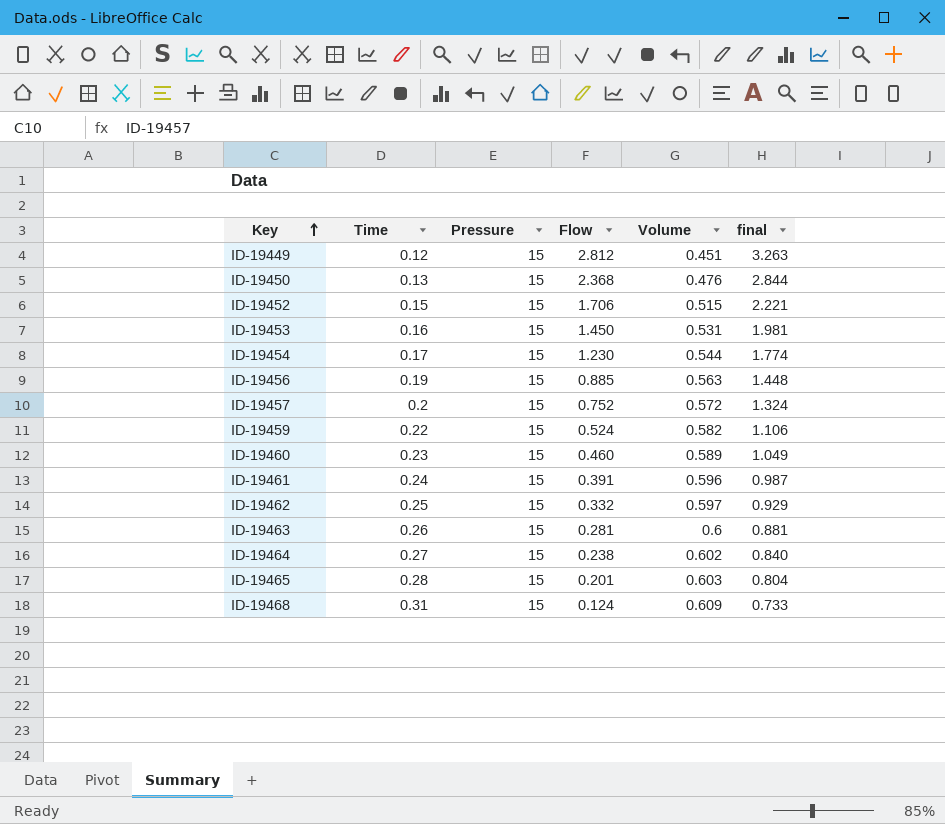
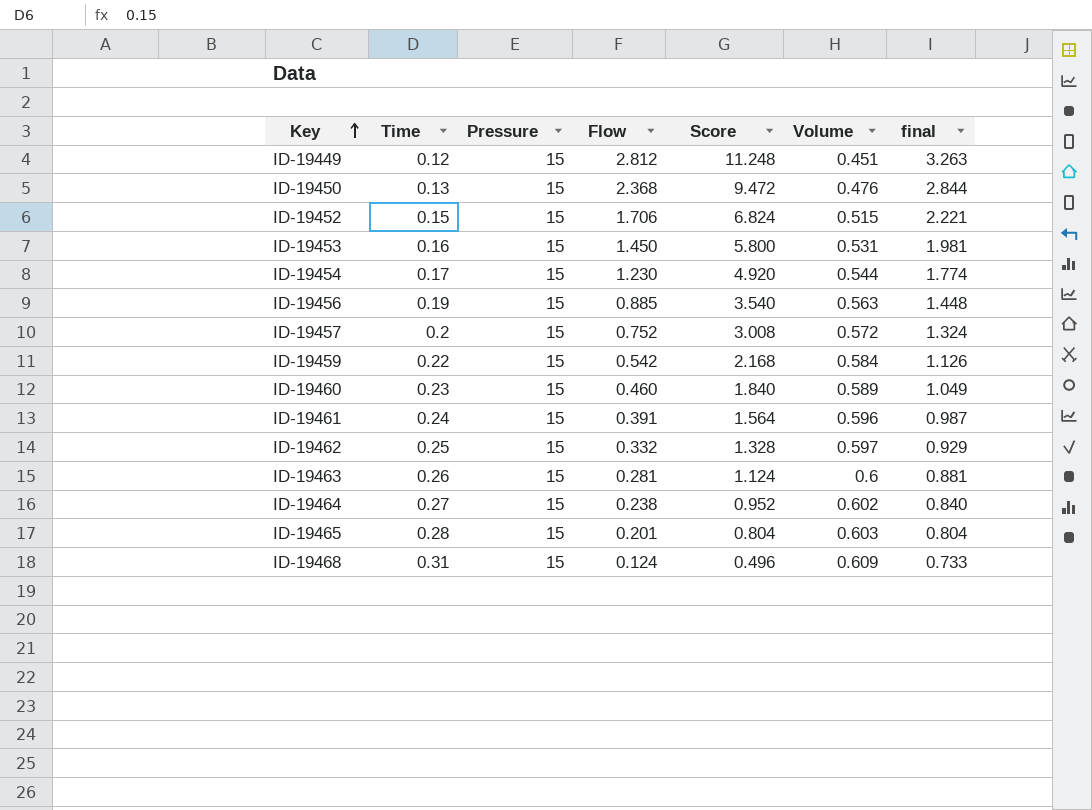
column Score | formula: none -> [Flow] * 4
ID-19459 | Flow: 0.524 -> 0.542
ID-19459 | Volume: 0.582 -> 0.584
ID-19459 | final: 1.106 -> 1.126

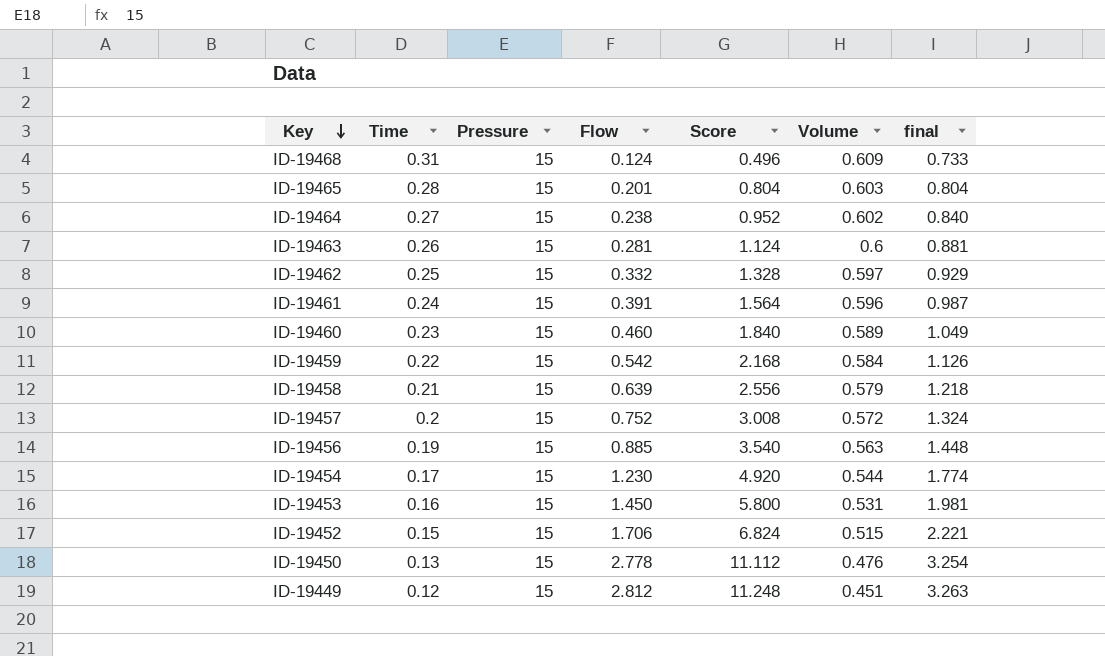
row order: Key ascending -> Key descending
row ID-19458: none -> 0.21 | 15 | 0.639 | 2.556 | 0.579 | 1.218
ID-19450 | Flow: 2.368 -> 2.778
ID-19450 | Score: 9.472 -> 11.112
ID-19450 | final: 2.844 -> 3.254

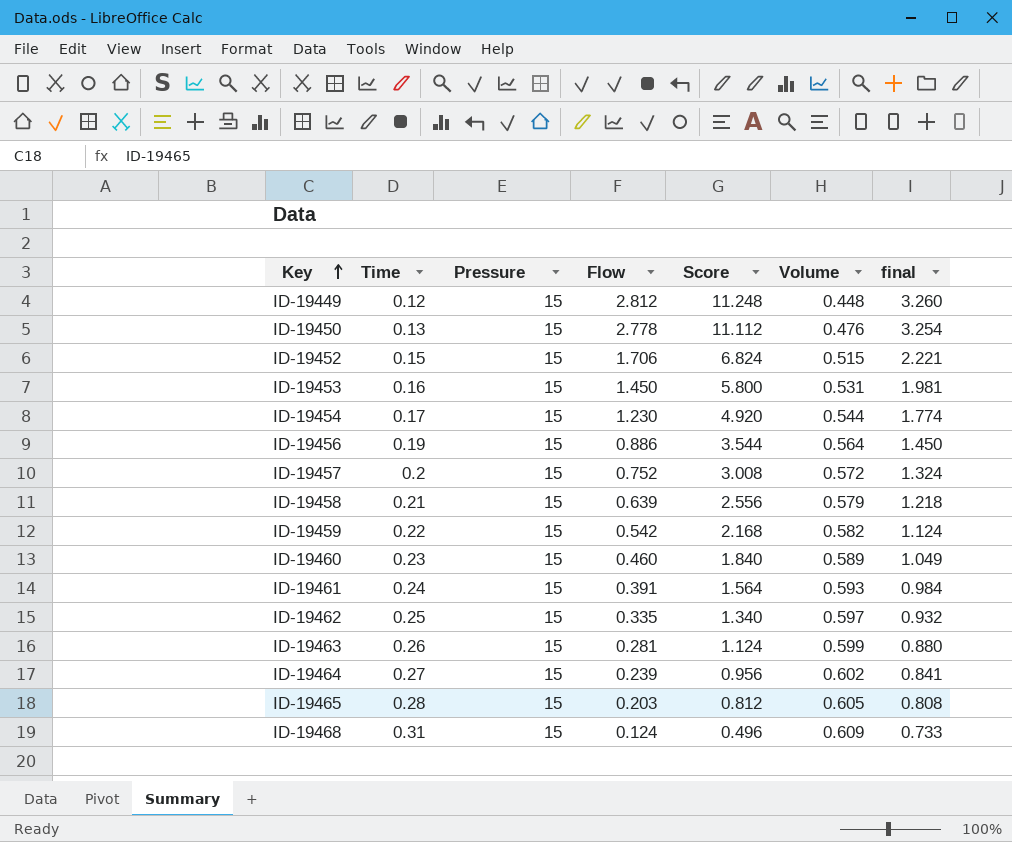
row order: Key descending -> Key ascending
ID-19449 | Volume: 0.451 -> 0.448
ID-19449 | final: 3.263 -> 3.260
ID-19456 | Flow: 0.885 -> 0.886
ID-19456 | Score: 3.540 -> 3.544
ID-19456 | Volume: 0.563 -> 0.564
ID-19456 | final: 1.448 -> 1.450
ID-19459 | Volume: 0.584 -> 0.582
ID-19459 | final: 1.126 -> 1.124
ID-19461 | Volume: 0.596 -> 0.593
ID-19461 | final: 0.987 -> 0.984
ID-19462 | Flow: 0.332 -> 0.335
ID-19462 | Score: 1.328 -> 1.340
ID-19462 | final: 0.929 -> 0.932
ID-19463 | Volume: 0.6 -> 0.599
ID-19463 | final: 0.881 -> 0.880
ID-19464 | Flow: 0.238 -> 0.239
ID-19464 | Score: 0.952 -> 0.956
ID-19464 | final: 0.840 -> 0.841
ID-19465 | Flow: 0.201 -> 0.203
ID-19465 | Score: 0.804 -> 0.812
ID-19465 | Volume: 0.603 -> 0.605
ID-19465 | final: 0.804 -> 0.808

